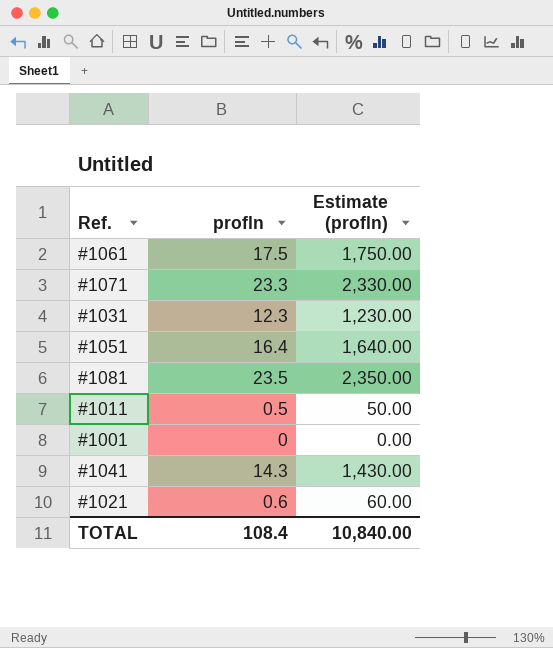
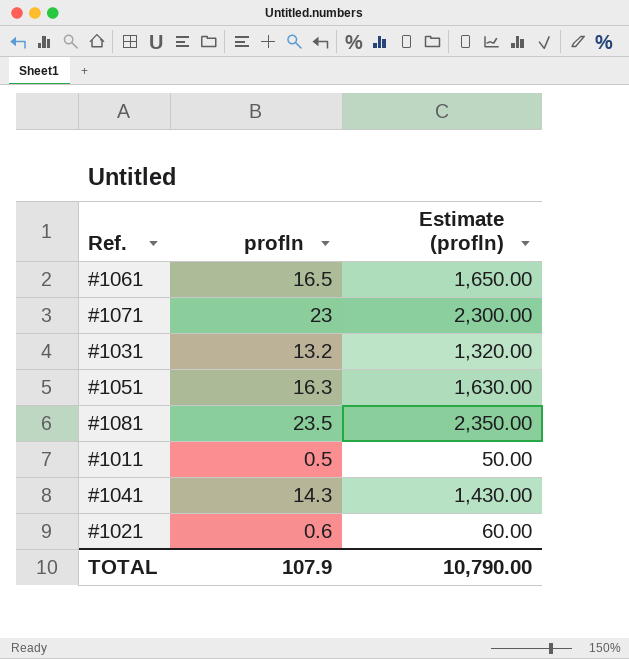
row #1001: 0 | 0.00 -> none
#1061 | profln: 17.5 -> 16.5
#1061 | Estimate (profln): 1,750.00 -> 1,650.00
#1071 | profln: 23.3 -> 23
#1071 | Estimate (profln): 2,330.00 -> 2,300.00
#1031 | profln: 12.3 -> 13.2
#1031 | Estimate (profln): 1,230.00 -> 1,320.00
#1051 | profln: 16.4 -> 16.3
#1051 | Estimate (profln): 1,640.00 -> 1,630.00
TOTAL | profln: 108.4 -> 107.9
TOTAL | Estimate (profln): 10,840.00 -> 10,790.00

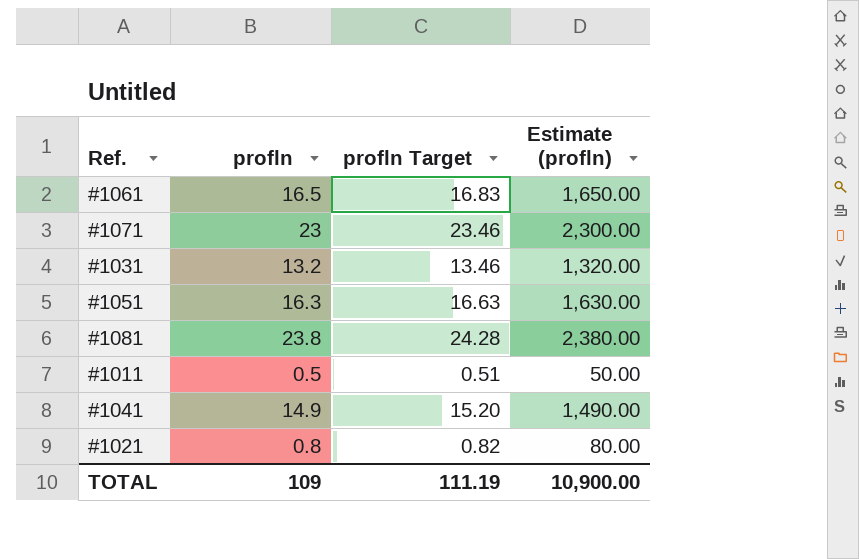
column profln Target | formula: none -> [profln] * 1.02
#1081 | profln: 23.5 -> 23.8
#1081 | Estimate (profln): 2,350.00 -> 2,380.00
#1041 | profln: 14.3 -> 14.9
#1041 | Estimate (profln): 1,430.00 -> 1,490.00
#1021 | profln: 0.6 -> 0.8
#1021 | Estimate (profln): 60.00 -> 80.00
TOTAL | profln: 107.9 -> 109
TOTAL | Estimate (profln): 10,790.00 -> 10,900.00

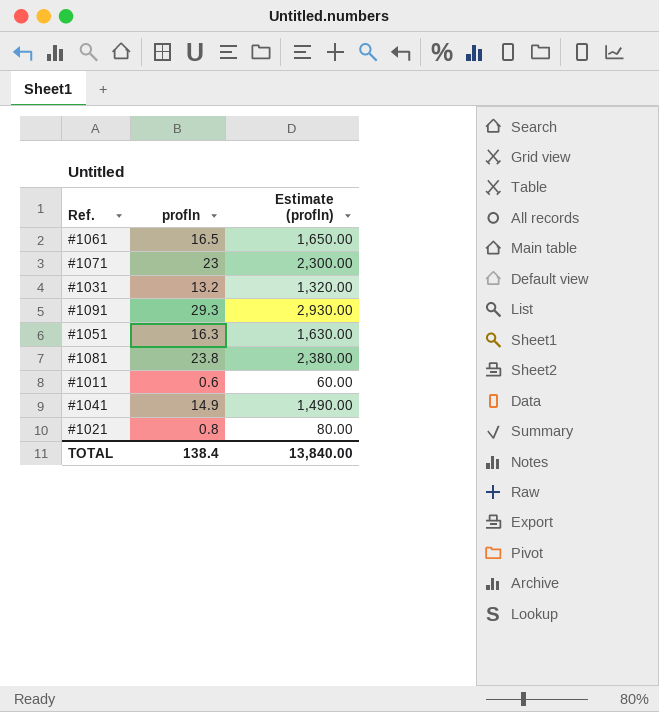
column profln Target | formula: [profln] * 1.02 -> none
row #1091: none -> 29.3 | 2,930.00
#1011 | profln: 0.5 -> 0.6
#1011 | Estimate (profln): 50.00 -> 60.00
TOTAL | profln: 109 -> 138.4
TOTAL | Estimate (profln): 10,900.00 -> 13,840.00

